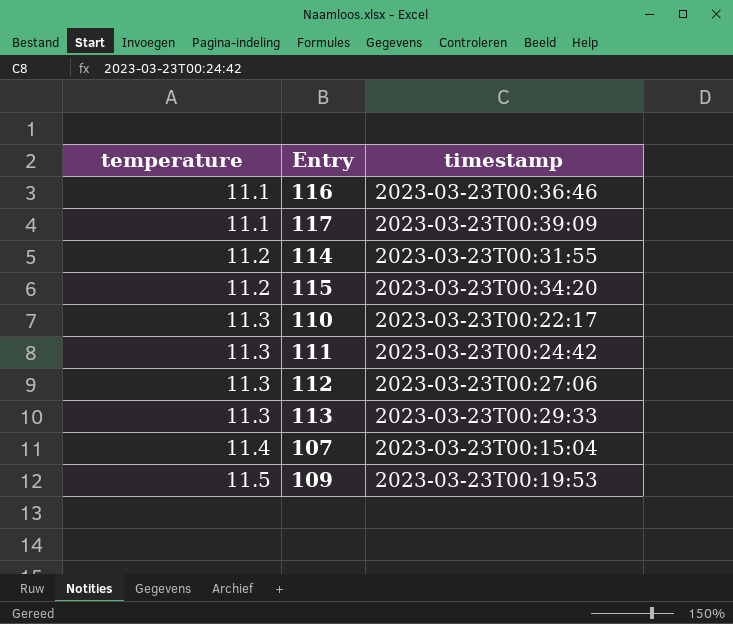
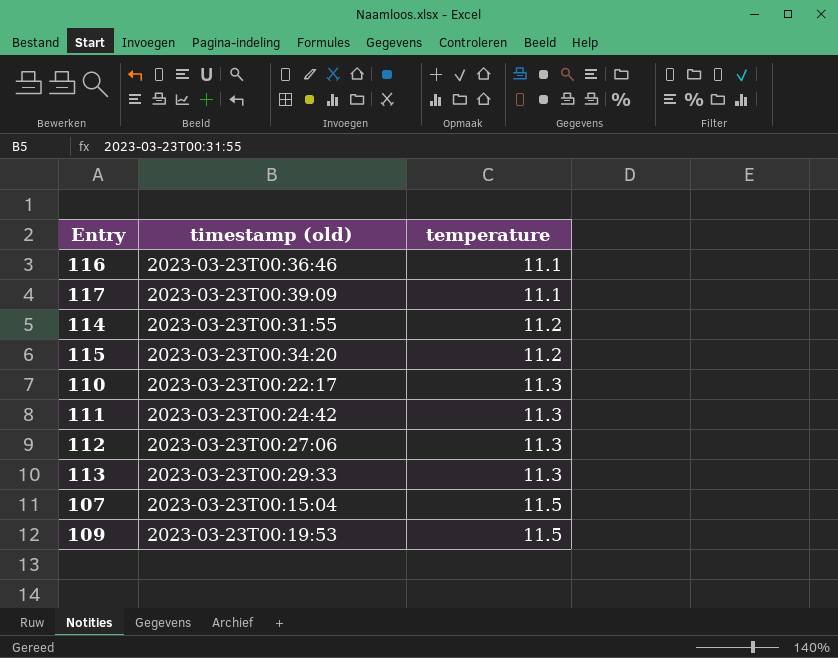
column name: timestamp -> timestamp (old)
column temperature | position: 1 -> 3
107 | temperature: 11.4 -> 11.5

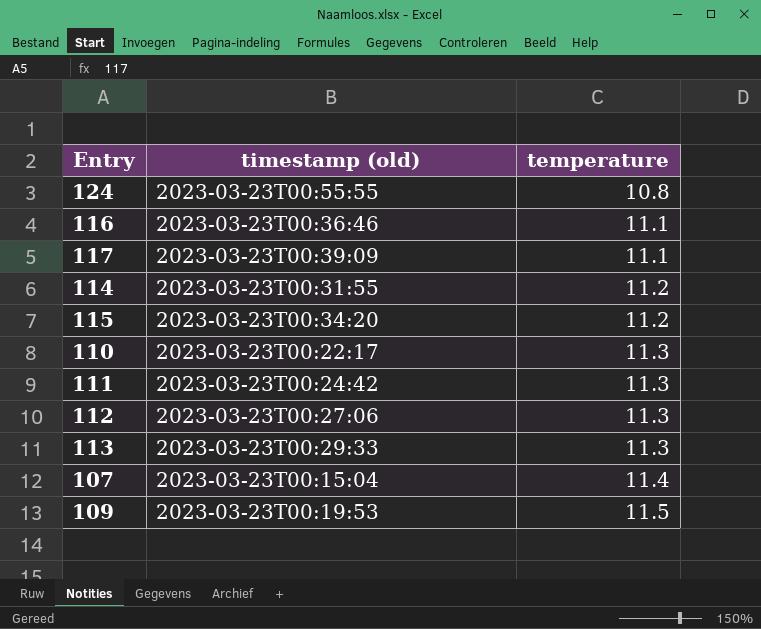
row 124: none -> 2023-03-23T00:55:55 | 10.8
107 | temperature: 11.5 -> 11.4

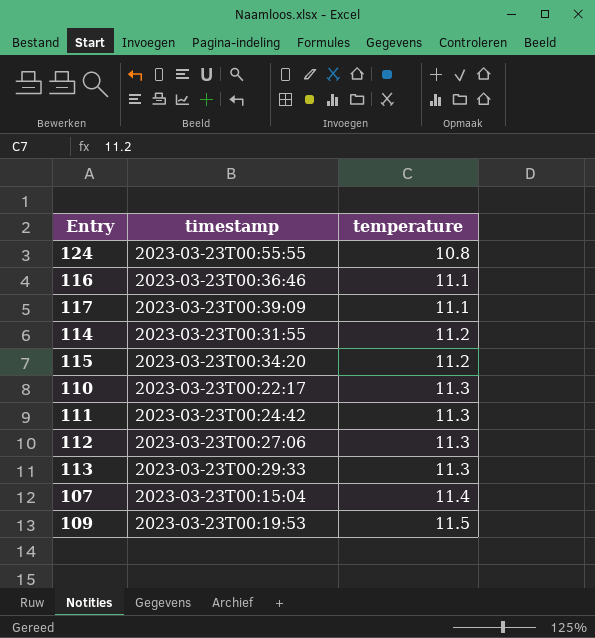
column name: timestamp (old) -> timestamp

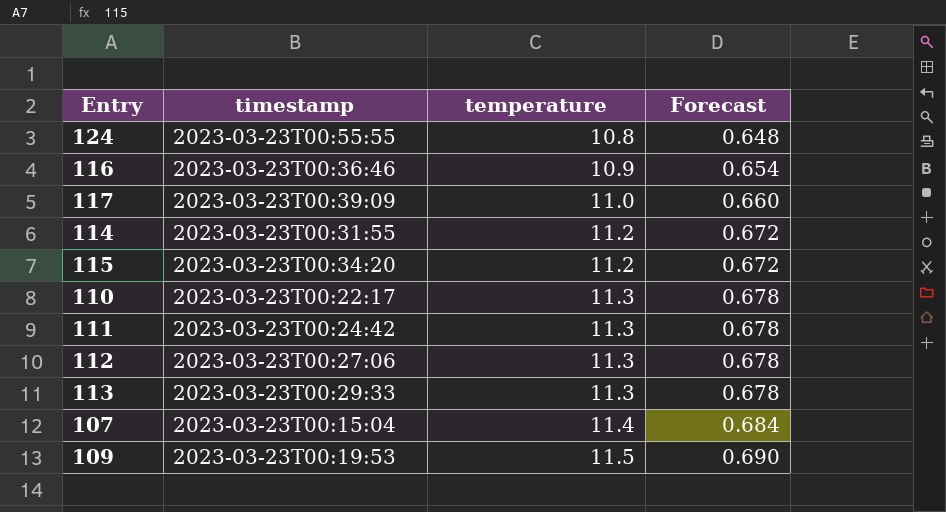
column Forecast | formula: none -> [temperature] * 0.06
116 | temperature: 11.1 -> 10.9
117 | temperature: 11.1 -> 11.0

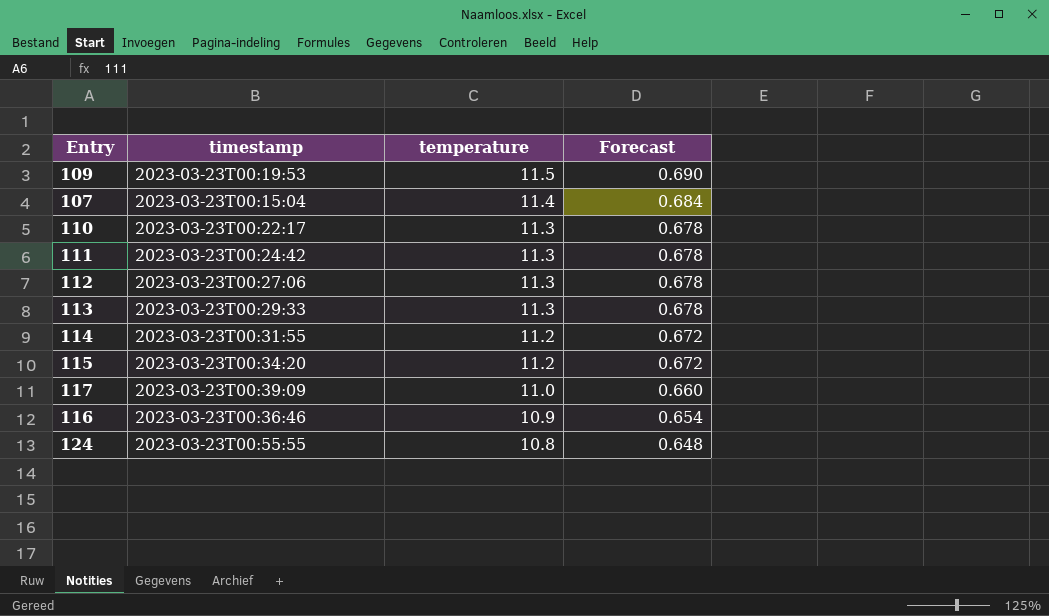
row order: temperature ascending -> temperature descending

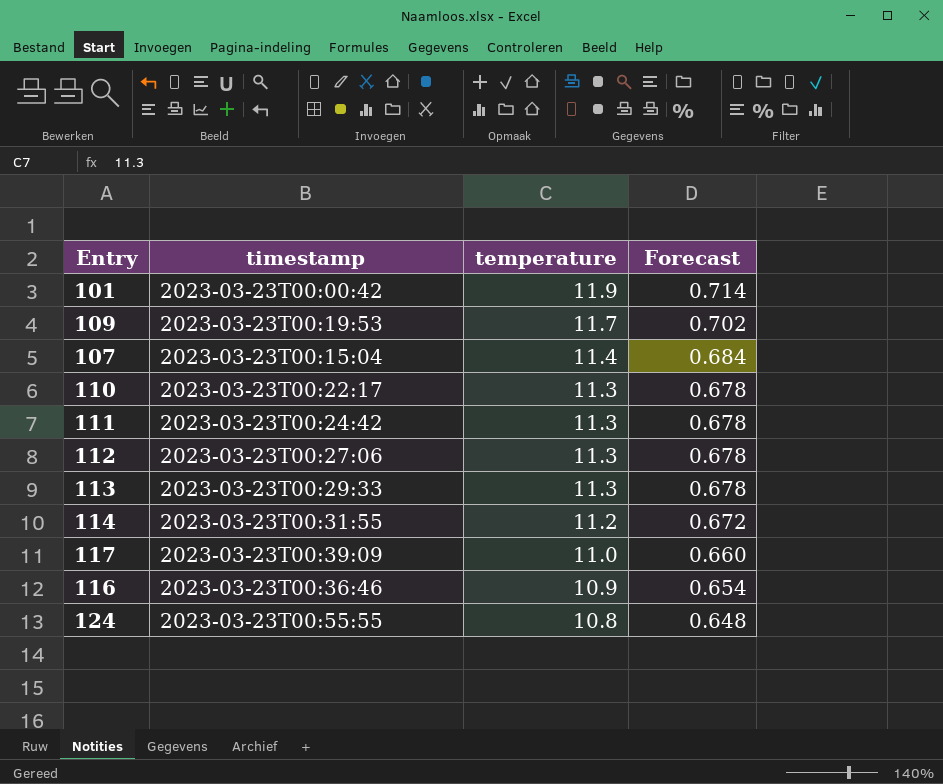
row 115: 2023-03-23T00:34:20 | 11.2 | 0.672 -> none
row 101: none -> 2023-03-23T00:00:42 | 11.9 | 0.714
109 | temperature: 11.5 -> 11.7
109 | Forecast: 0.690 -> 0.702

